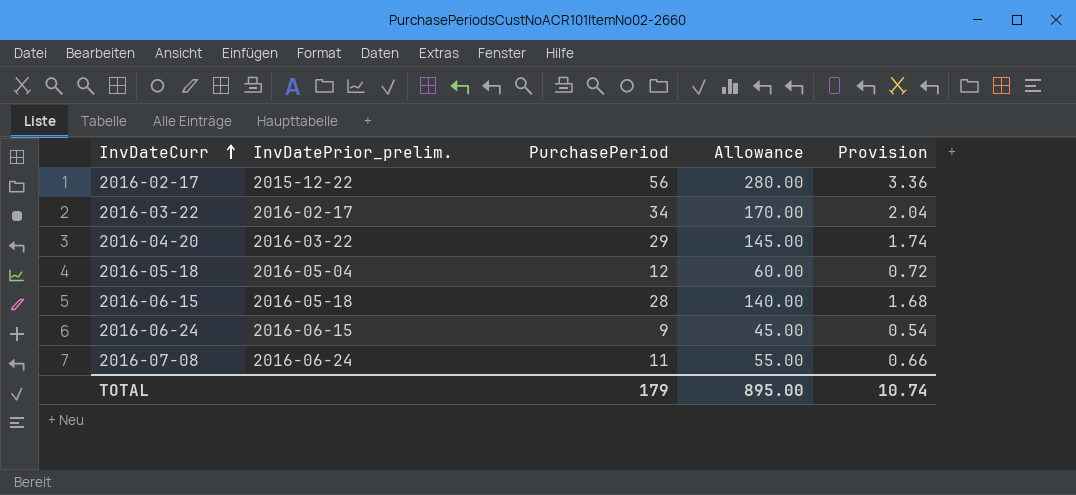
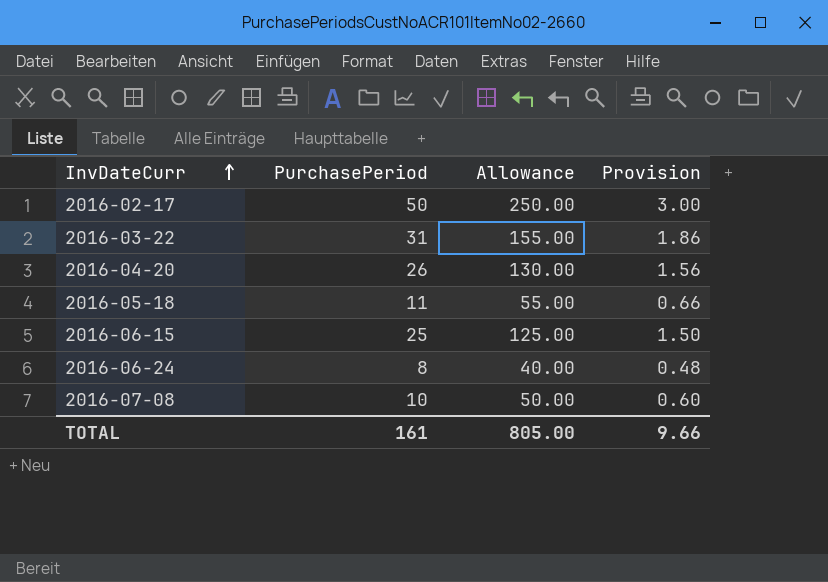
column InvDatePrior_prelim. | position: 2 -> none
2016-02-17 | PurchasePeriod: 56 -> 50
2016-02-17 | Allowance: 280.00 -> 250.00
2016-02-17 | Provision: 3.36 -> 3.00
2016-03-22 | PurchasePeriod: 34 -> 31
2016-03-22 | Allowance: 170.00 -> 155.00
2016-03-22 | Provision: 2.04 -> 1.86
2016-04-20 | PurchasePeriod: 29 -> 26
2016-04-20 | Allowance: 145.00 -> 130.00
2016-04-20 | Provision: 1.74 -> 1.56
2016-05-18 | PurchasePeriod: 12 -> 11
2016-05-18 | Allowance: 60.00 -> 55.00
2016-05-18 | Provision: 0.72 -> 0.66
2016-06-15 | PurchasePeriod: 28 -> 25
2016-06-15 | Allowance: 140.00 -> 125.00
2016-06-15 | Provision: 1.68 -> 1.50
2016-06-24 | PurchasePeriod: 9 -> 8
2016-06-24 | Allowance: 45.00 -> 40.00
2016-06-24 | Provision: 0.54 -> 0.48
2016-07-08 | PurchasePeriod: 11 -> 10
2016-07-08 | Allowance: 55.00 -> 50.00
2016-07-08 | Provision: 0.66 -> 0.60
TOTAL | PurchasePeriod: 179 -> 161
TOTAL | Allowance: 895.00 -> 805.00
TOTAL | Provision: 10.74 -> 9.66

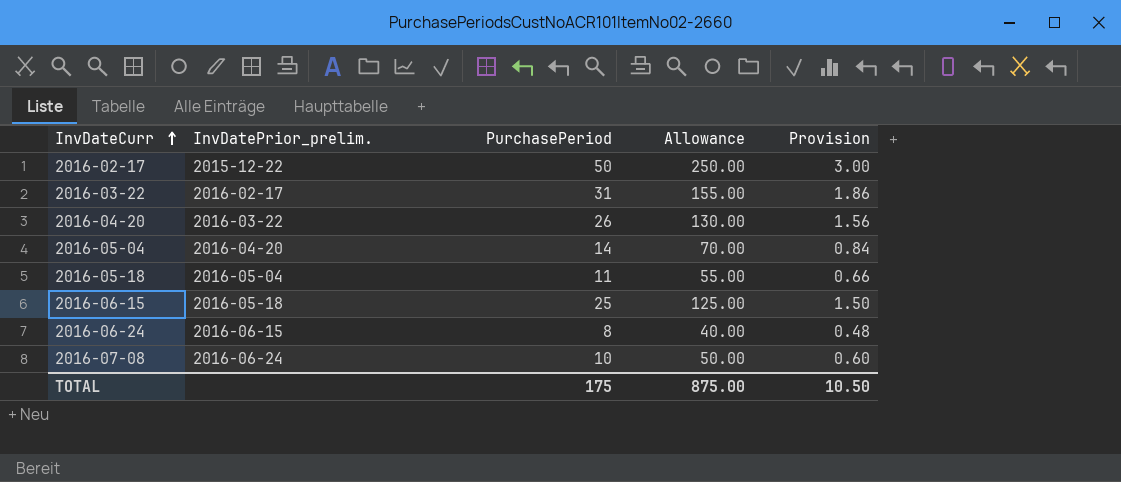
column InvDatePrior_prelim. | position: none -> 2
row 2016-05-04: none -> 2016-04-20 | 14 | 70.00 | 0.84
TOTAL | PurchasePeriod: 161 -> 175
TOTAL | Allowance: 805.00 -> 875.00
TOTAL | Provision: 9.66 -> 10.50

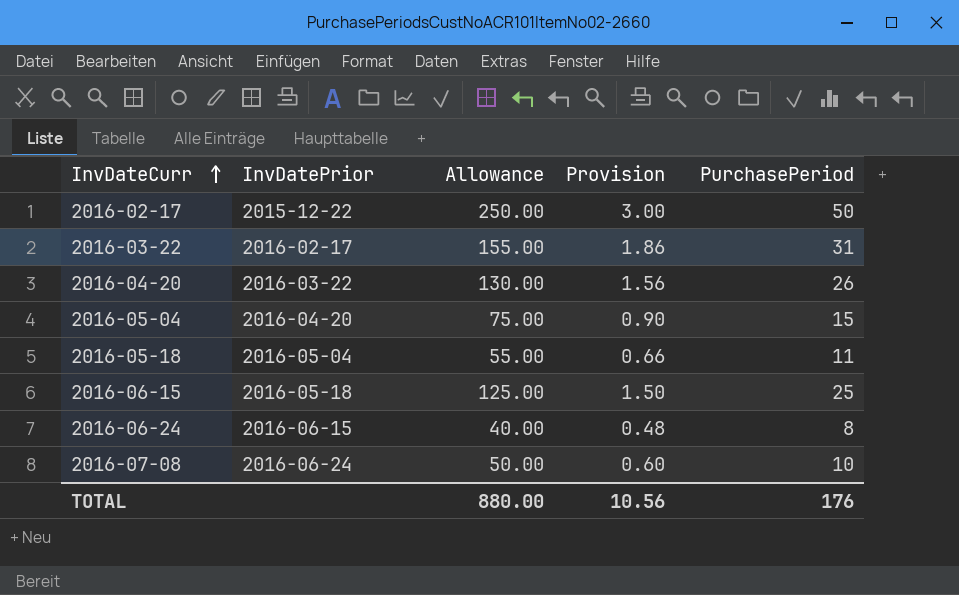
column name: InvDatePrior_prelim. -> InvDatePrior
column PurchasePeriod | position: 3 -> 5
2016-05-04 | Allowance: 70.00 -> 75.00
2016-05-04 | Provision: 0.84 -> 0.90
2016-05-04 | PurchasePeriod: 14 -> 15
TOTAL | Allowance: 875.00 -> 880.00
TOTAL | Provision: 10.50 -> 10.56
TOTAL | PurchasePeriod: 175 -> 176

